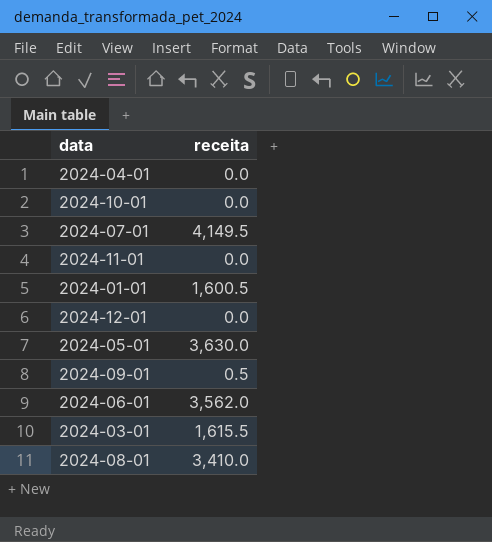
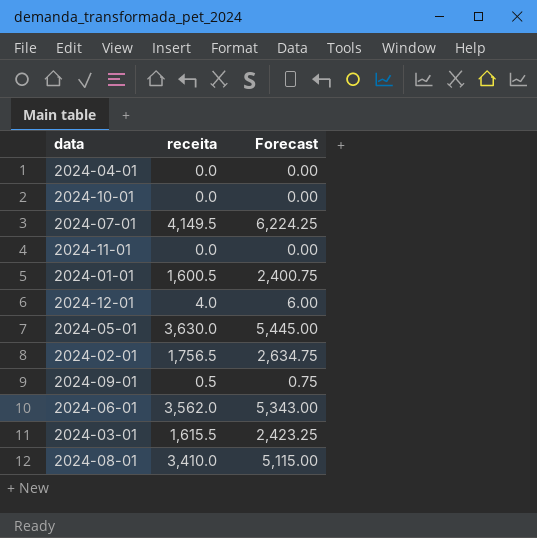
column Forecast | formula: none -> [receita] * 1.5
2024-12-01 | receita: 0.0 -> 4.0
row 2024-02-01: none -> 1,756.5 | 2,634.75

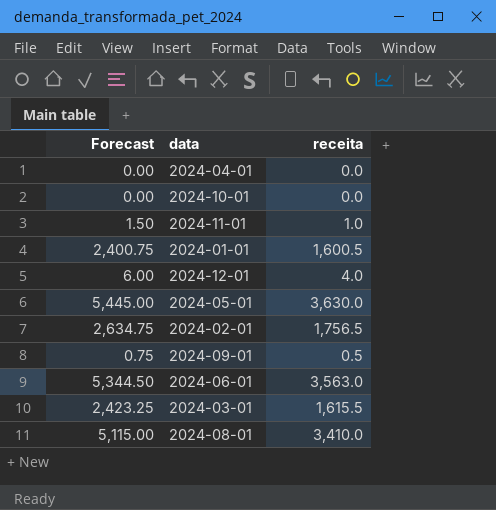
column Forecast | position: 3 -> 1
row 2024-07-01: 4,149.5 | 6,224.25 -> none
2024-11-01 | Forecast: 0.00 -> 1.50
2024-11-01 | receita: 0.0 -> 1.0
2024-06-01 | Forecast: 5,343.00 -> 5,344.50
2024-06-01 | receita: 3,562.0 -> 3,563.0

